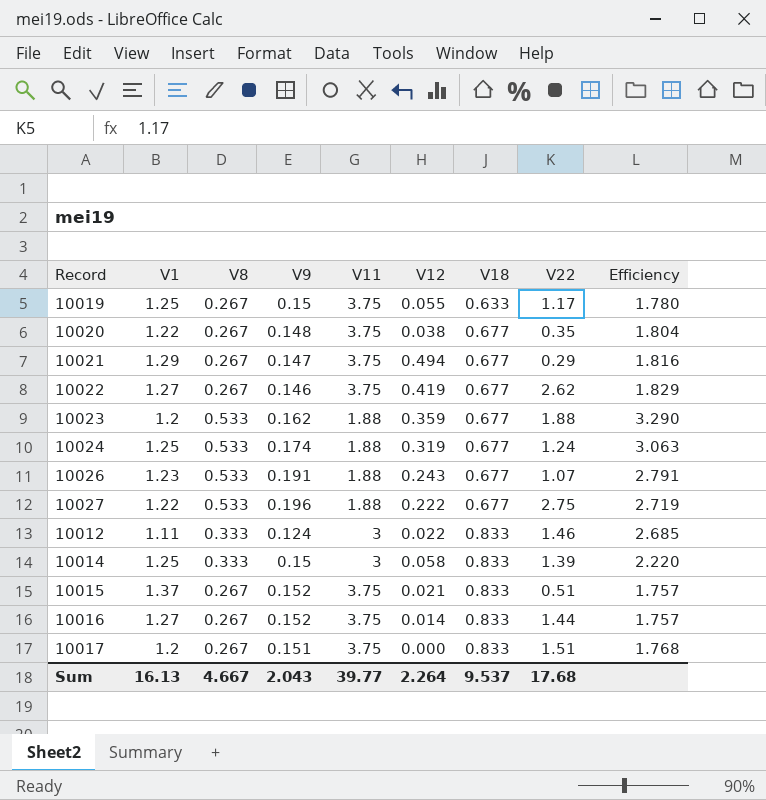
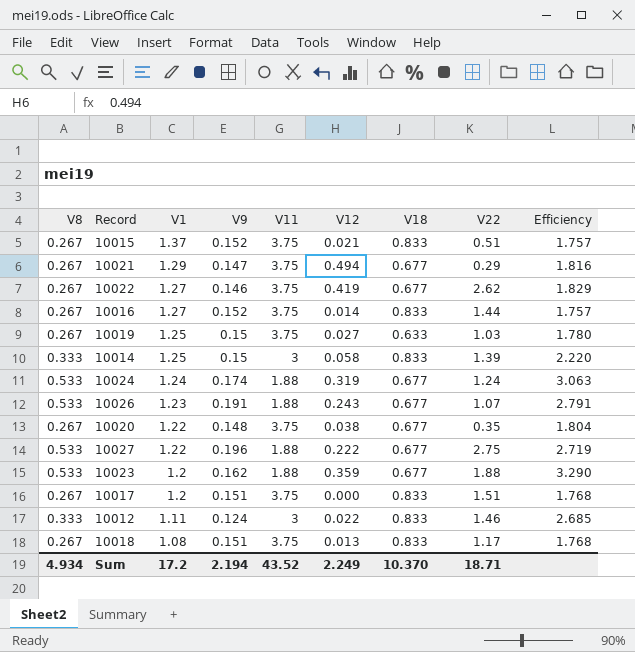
row order: V18 ascending -> V1 descending
column V8 | position: 3 -> 1
10019 | V12: 0.055 -> 0.027
10019 | V22: 1.17 -> 1.03
10024 | V1: 1.25 -> 1.24
row 10018: none -> 0.267 | 1.08 | 0.151 | 3.75 | 0.013 | 0.833 | 1.17 | 1.768
Sum | V8: 4.667 -> 4.934
Sum | V1: 16.13 -> 17.2
Sum | V9: 2.043 -> 2.194
Sum | V11: 39.77 -> 43.52
Sum | V12: 2.264 -> 2.249
Sum | V18: 9.537 -> 10.370
Sum | V22: 17.68 -> 18.71

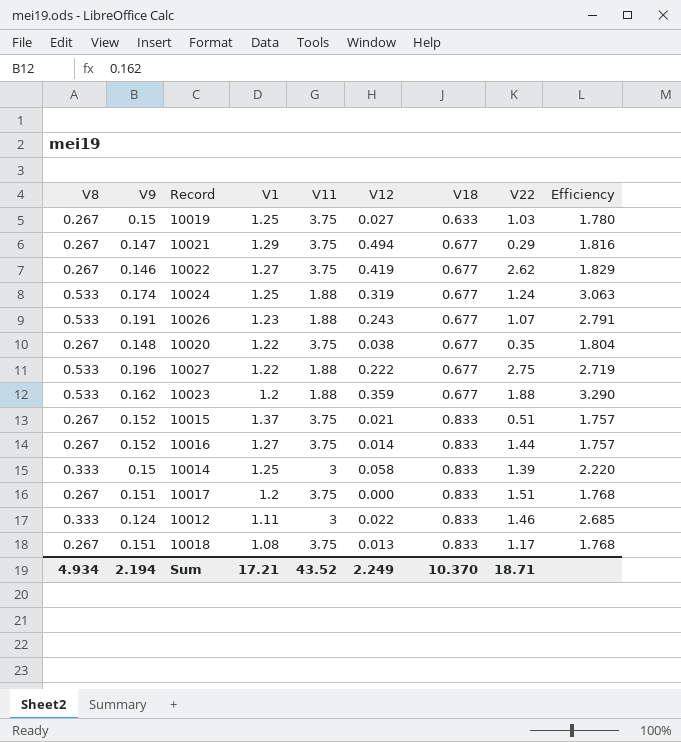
row order: V1 descending -> V18 ascending
column V9 | position: 4 -> 2
10024 | V1: 1.24 -> 1.25
Sum | V1: 17.2 -> 17.21

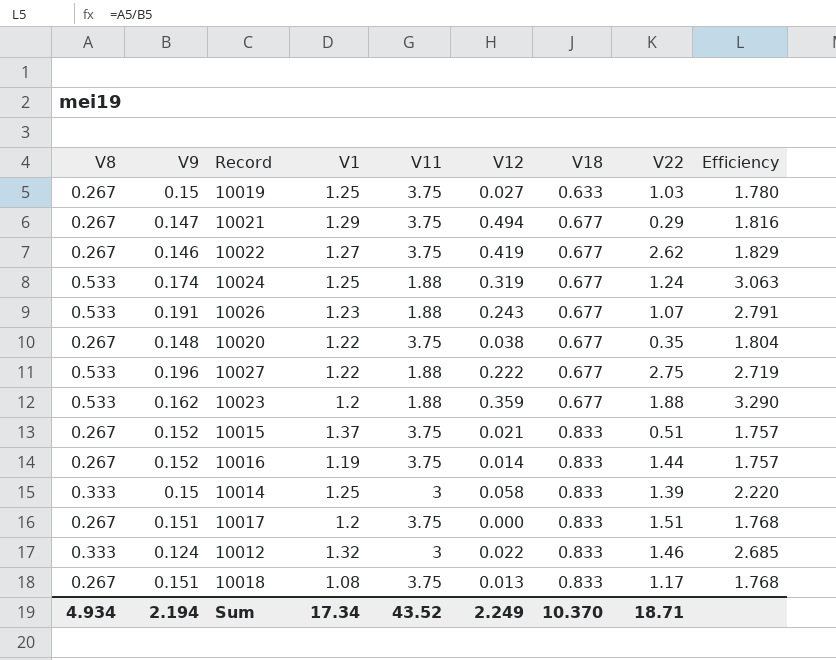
10016 | V1: 1.27 -> 1.19
10012 | V1: 1.11 -> 1.32
Sum | V1: 17.21 -> 17.34

